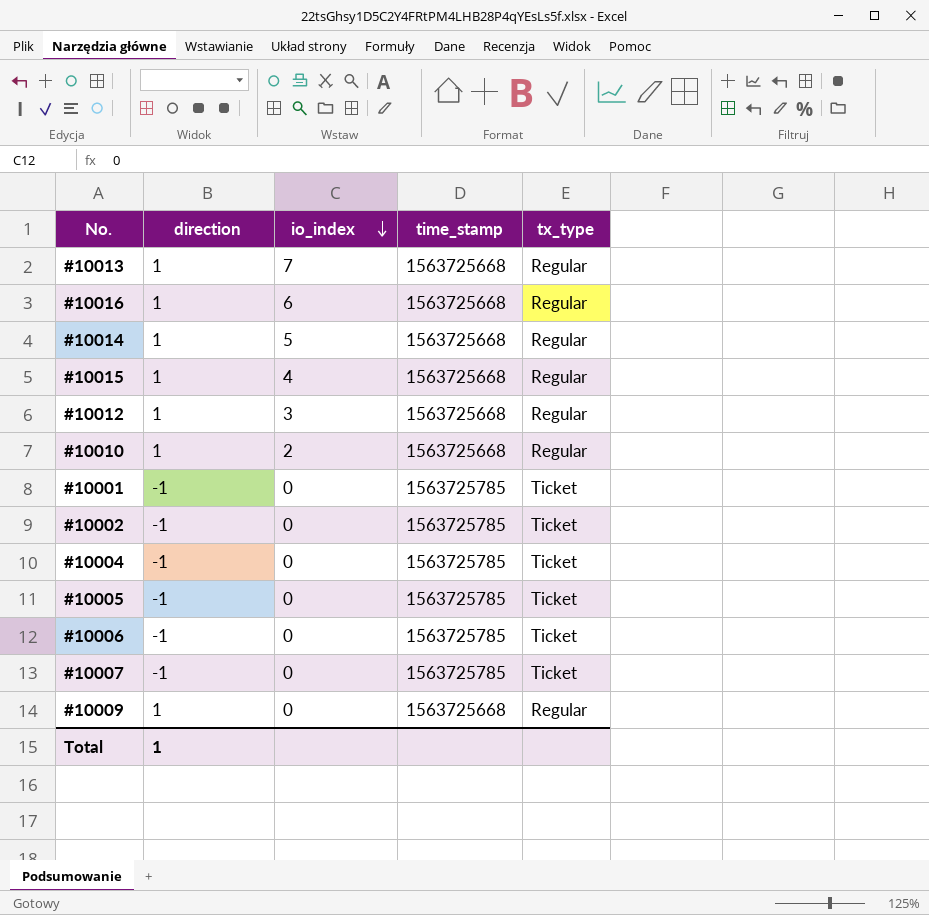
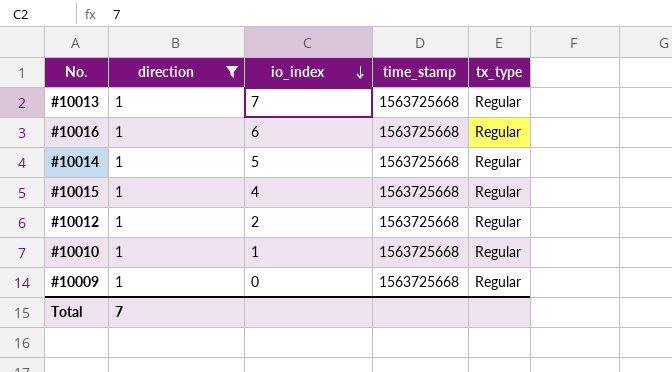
filter: none -> direction = 1
#10012 | io_index: 3 -> 2
#10010 | io_index: 2 -> 1
Total | direction: 1 -> 7

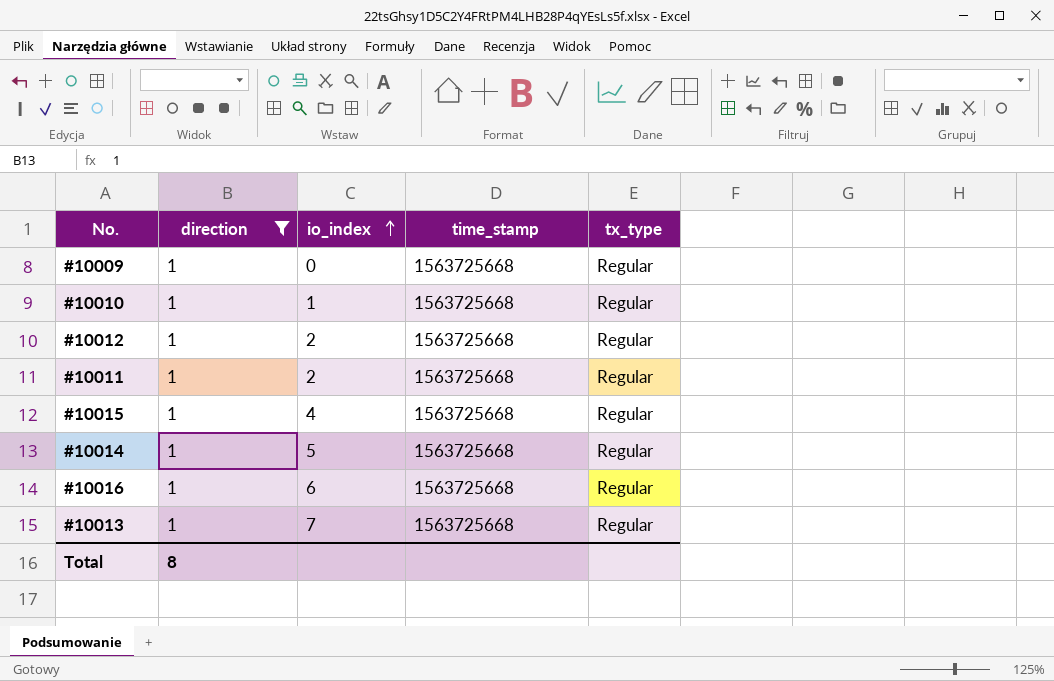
row order: io_index descending -> io_index ascending
row #10011: none -> 1 | 2 | 1563725668 | Regular
Total | direction: 7 -> 8

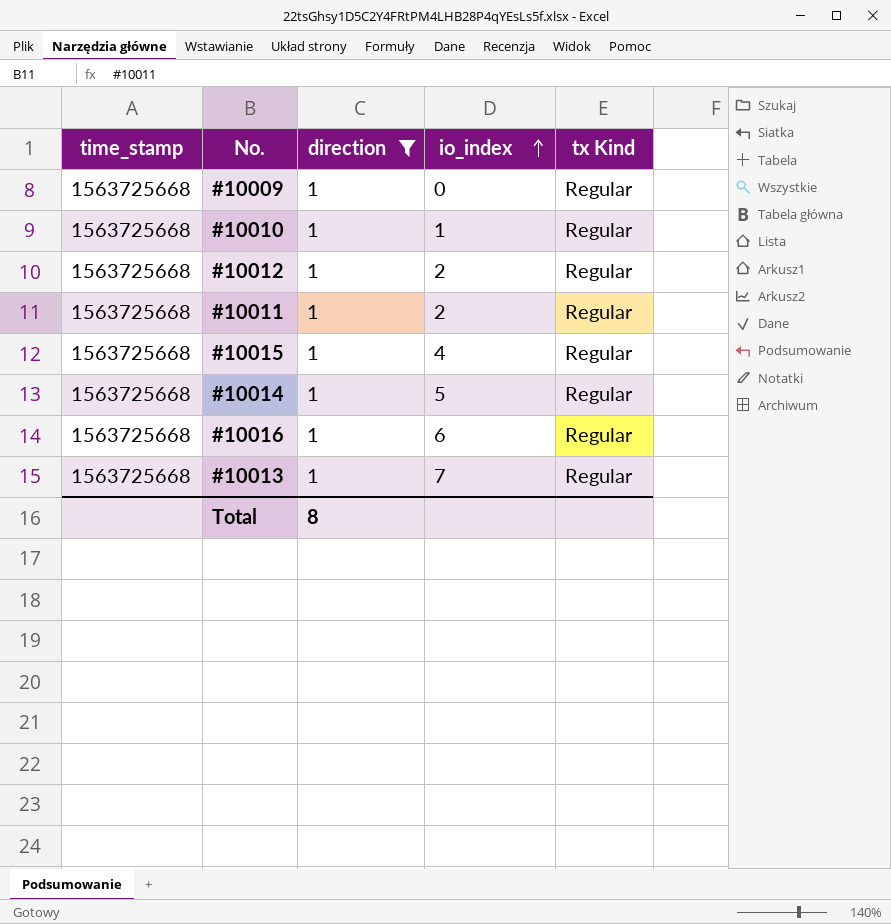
column time_stamp | position: 4 -> 1
column name: tx_type -> tx Kind

